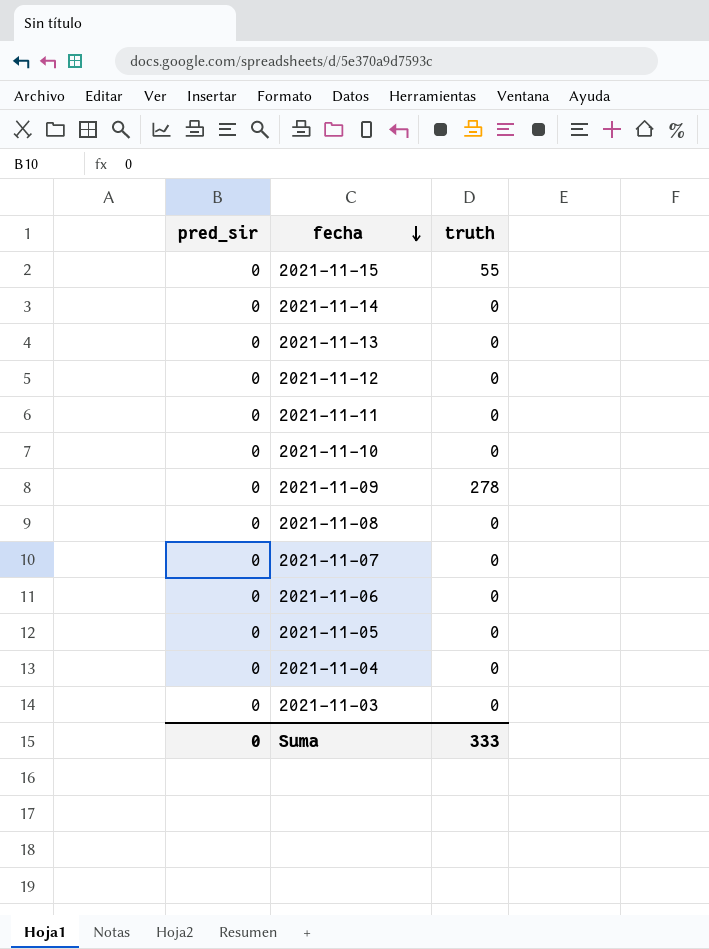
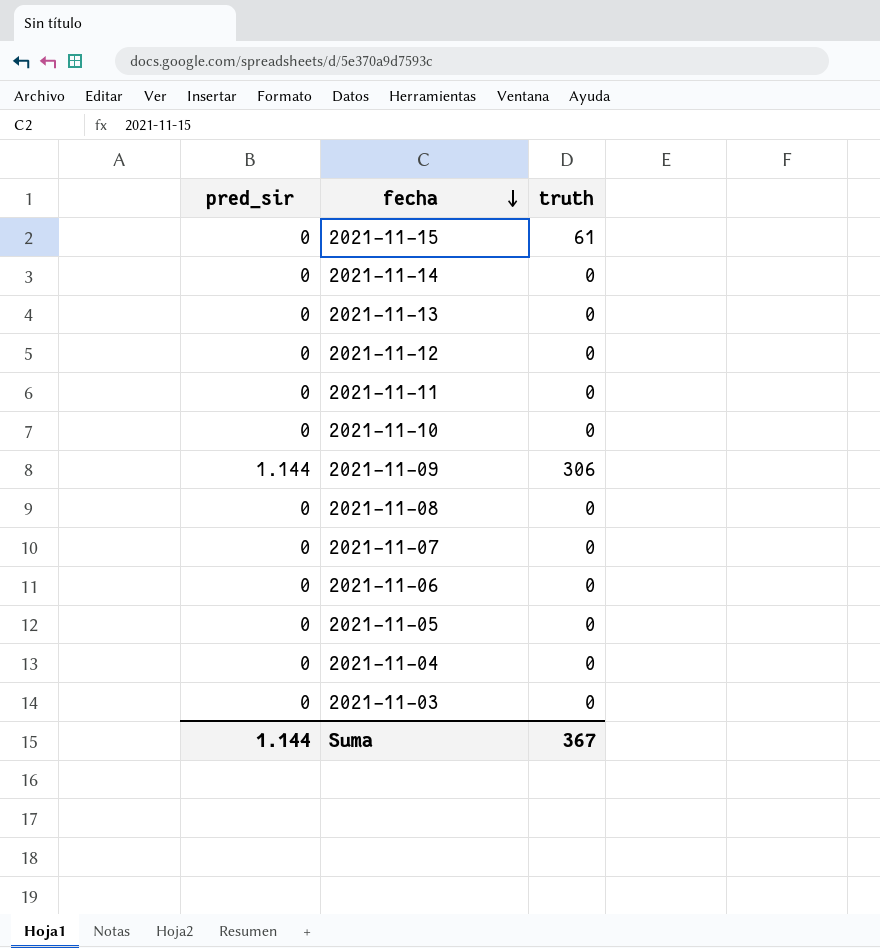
2021-11-15 | truth: 55 -> 61
2021-11-09 | pred_sir: 0 -> 1.144
2021-11-09 | truth: 278 -> 306
Suma | pred_sir: 0 -> 1.144
Suma | truth: 333 -> 367

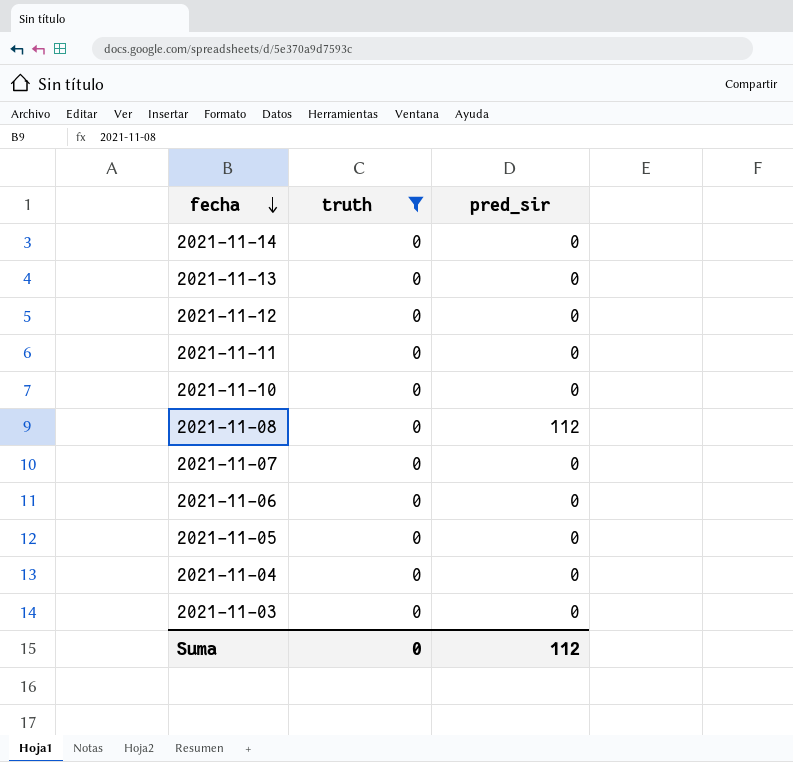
filter: none -> truth = 0
column pred_sir | position: 1 -> 3
2021-11-08 | pred_sir: 0 -> 112
Suma | truth: 367 -> 0
Suma | pred_sir: 1.144 -> 112

